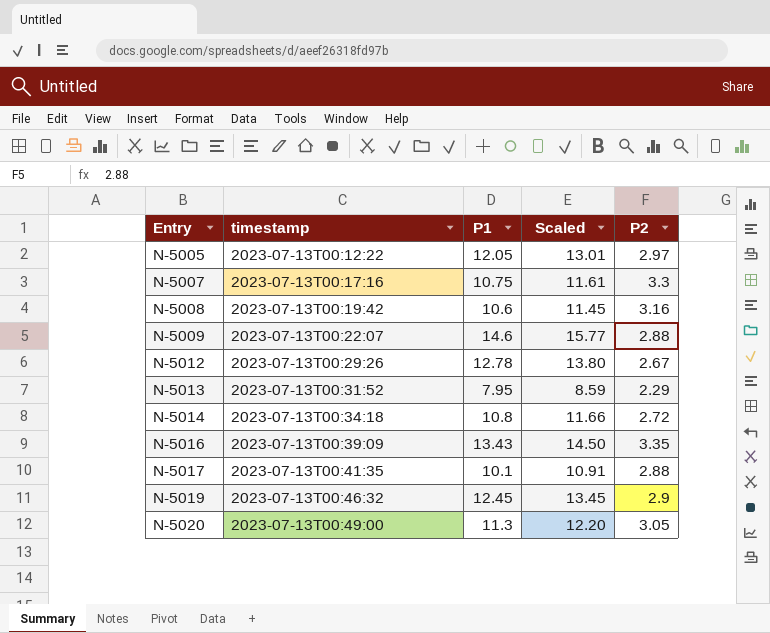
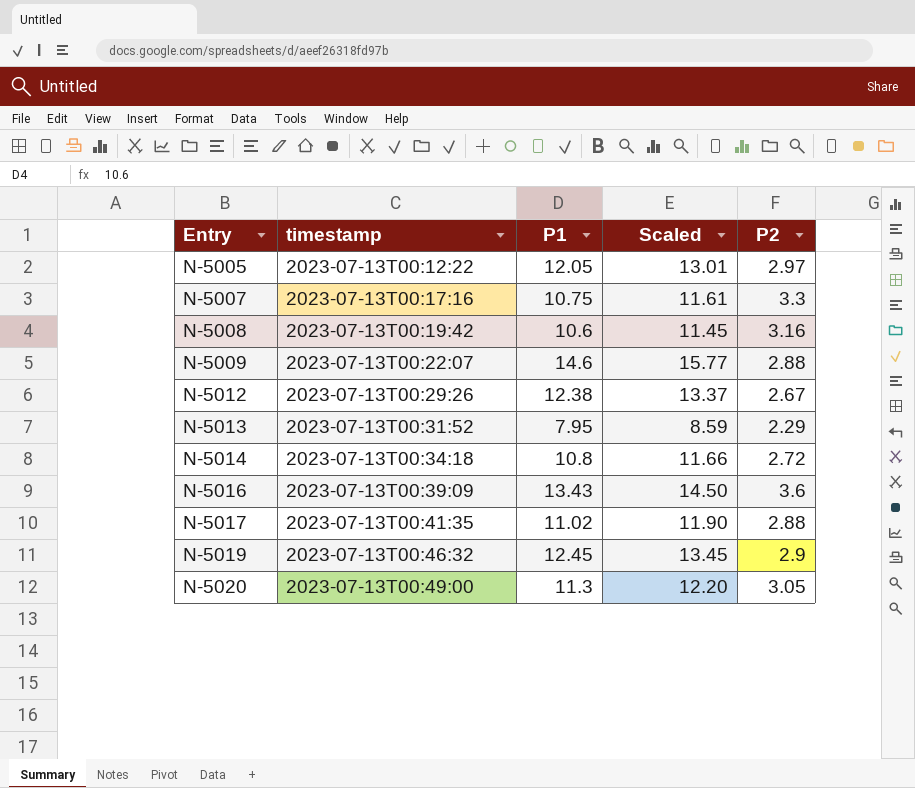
N-5012 | P1: 12.78 -> 12.38
N-5012 | Scaled: 13.80 -> 13.37
N-5016 | P2: 3.35 -> 3.6
N-5017 | P1: 10.1 -> 11.02
N-5017 | Scaled: 10.91 -> 11.90

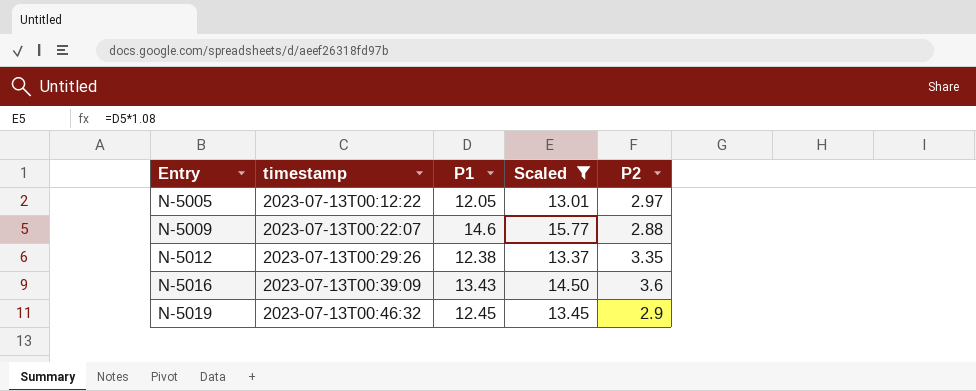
filter: none -> Scaled >= 13.01
N-5012 | P2: 2.67 -> 3.35

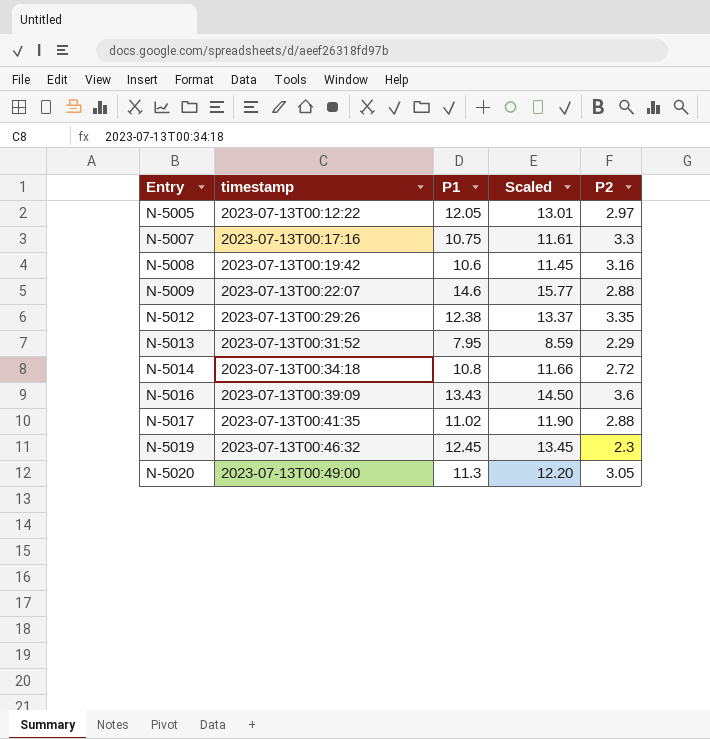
filter: Scaled >= 13.01 -> none
N-5019 | P2: 2.9 -> 2.3

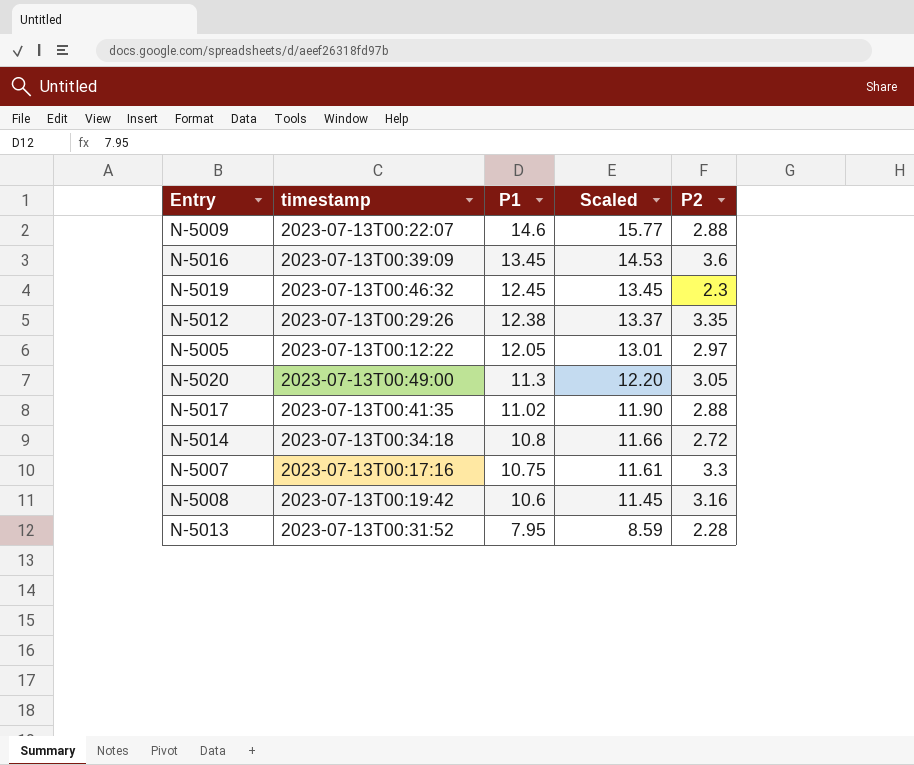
row order: Entry ascending -> P1 descending
N-5016 | P1: 13.43 -> 13.45
N-5016 | Scaled: 14.50 -> 14.53
N-5013 | P2: 2.29 -> 2.28

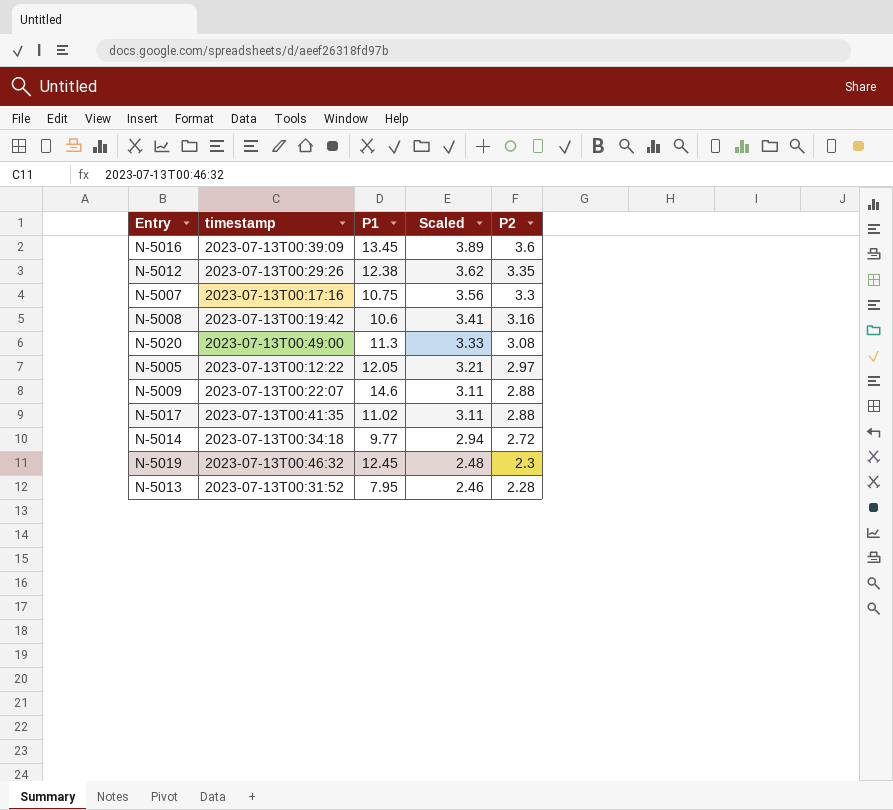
row order: P1 descending -> Scaled descending
column Scaled | formula: [P1] * 1.08 -> [P2] * 1.08
N-5020 | P2: 3.05 -> 3.08
N-5014 | P1: 10.8 -> 9.77

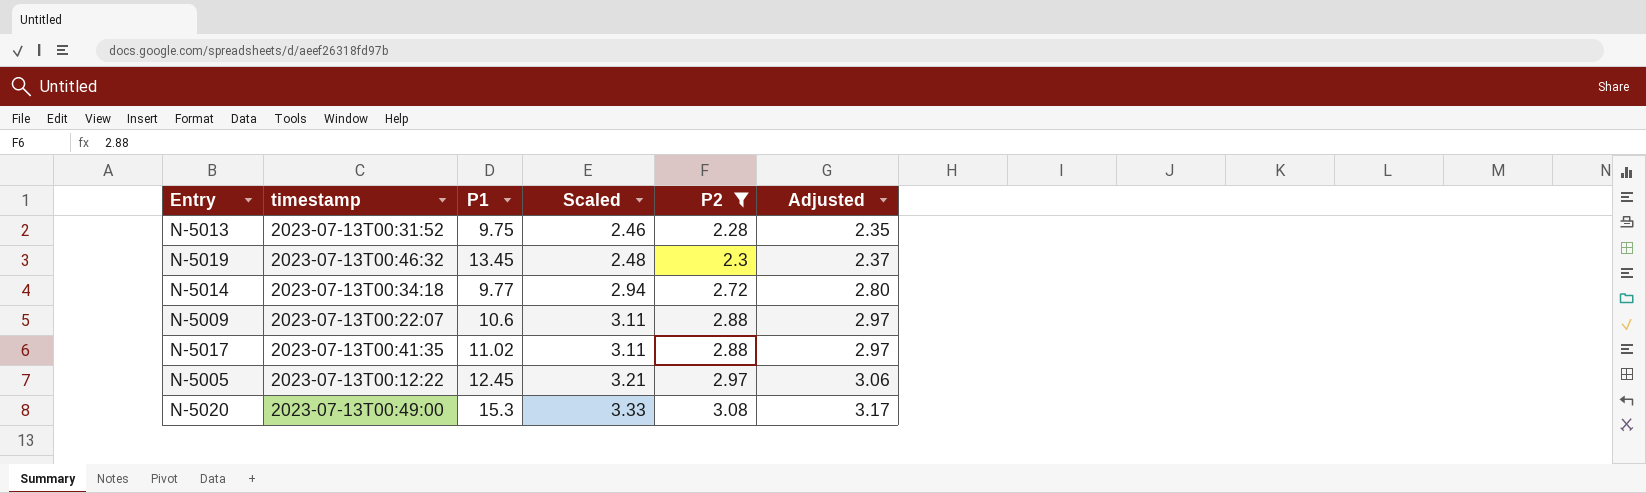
filter: none -> P2 <= 3.08
row order: Scaled descending -> Scaled ascending
column Adjusted | formula: none -> [P2] * 1.03
N-5013 | P1: 7.95 -> 9.75
N-5019 | P1: 12.45 -> 13.45
N-5009 | P1: 14.6 -> 10.6
N-5005 | P1: 12.05 -> 12.45
N-5020 | P1: 11.3 -> 15.3

